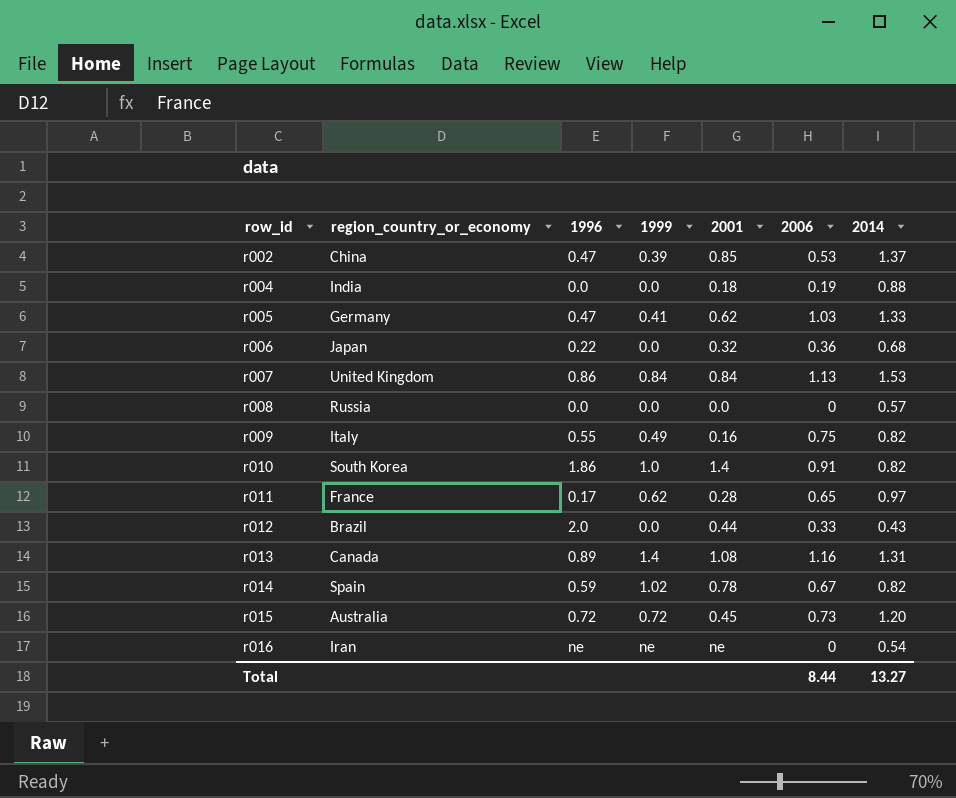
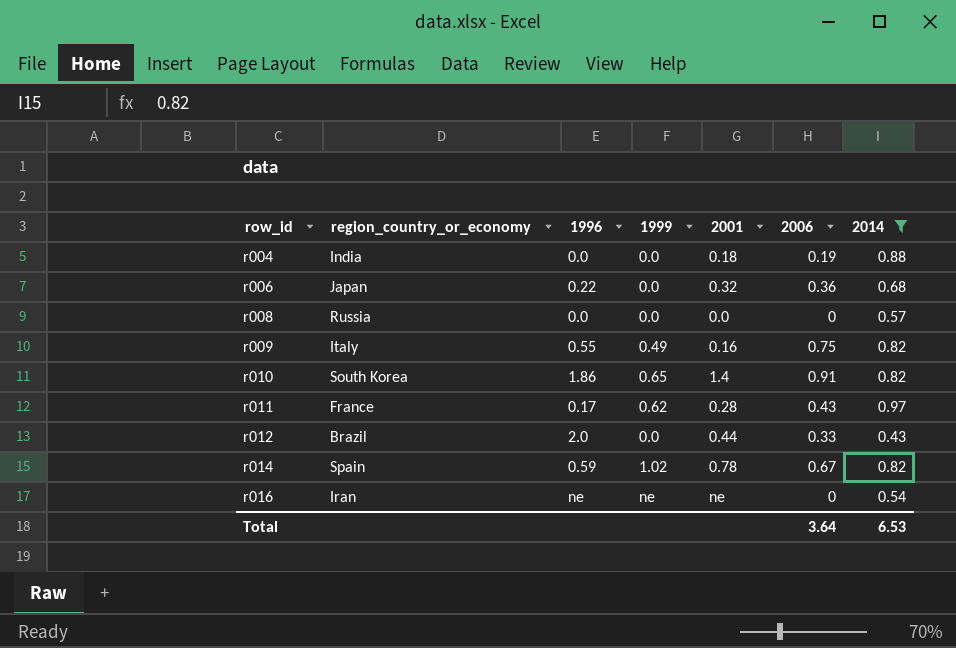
filter: none -> 2014 <= 0.97
r010 | 1999: 1.0 -> 0.65
r011 | 2006: 0.65 -> 0.43
Total | 2006: 8.44 -> 3.64
Total | 2014: 13.27 -> 6.53

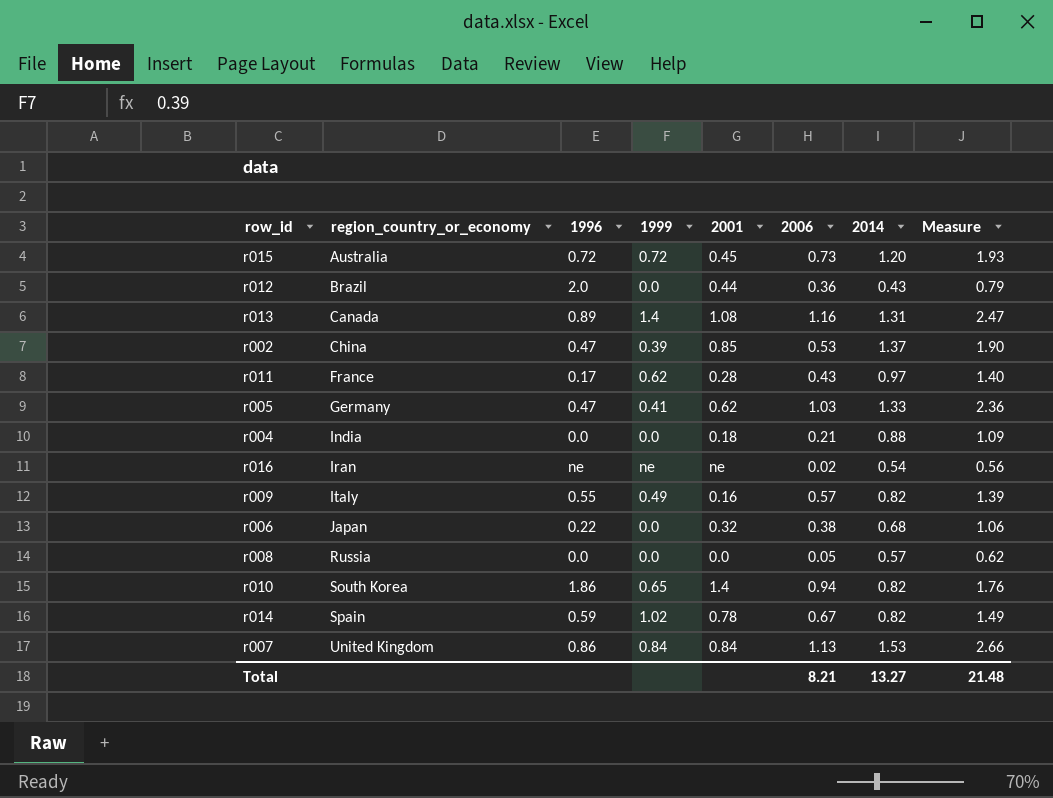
filter: 2014 <= 0.97 -> none
row order: row_id ascending -> region_country_or_economy ascending
column Measure | formula: none -> [2006] + [2014]
r012 | 2006: 0.33 -> 0.36
r004 | 2006: 0.19 -> 0.21
r016 | 2006: 0 -> 0.02
r009 | 2006: 0.75 -> 0.57
r006 | 2006: 0.36 -> 0.38
r008 | 2006: 0 -> 0.05
r010 | 2006: 0.91 -> 0.94
Total | 2006: 3.64 -> 8.21
Total | 2014: 6.53 -> 13.27

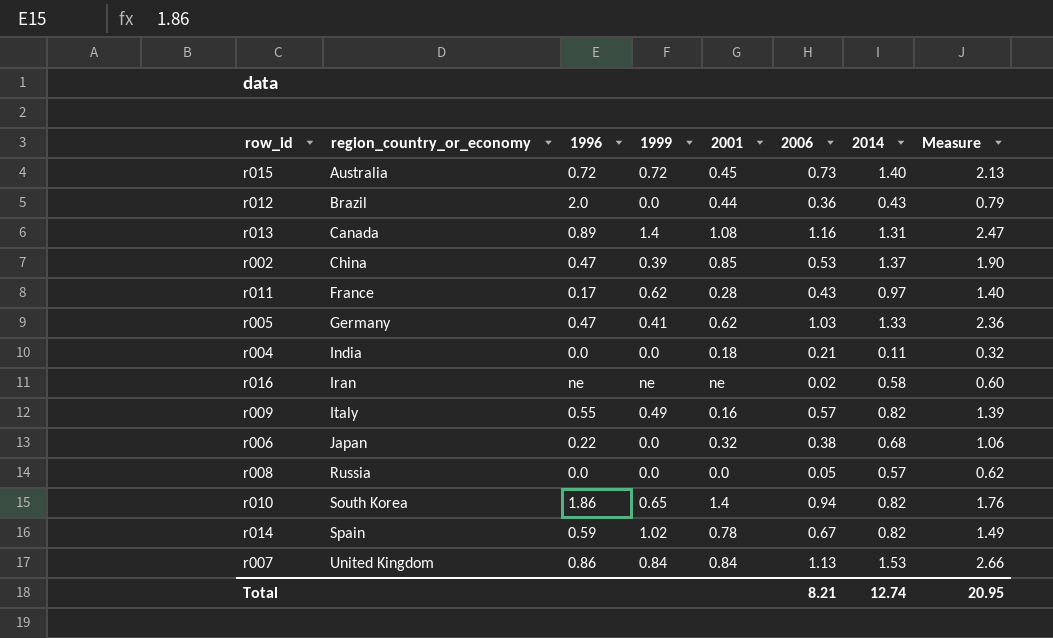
r015 | 2014: 1.20 -> 1.40
r015 | Measure: 1.93 -> 2.13
r004 | 2014: 0.88 -> 0.11
r004 | Measure: 1.09 -> 0.32
r016 | 2014: 0.54 -> 0.58
r016 | Measure: 0.56 -> 0.60
Total | 2014: 13.27 -> 12.74
Total | Measure: 21.48 -> 20.95

